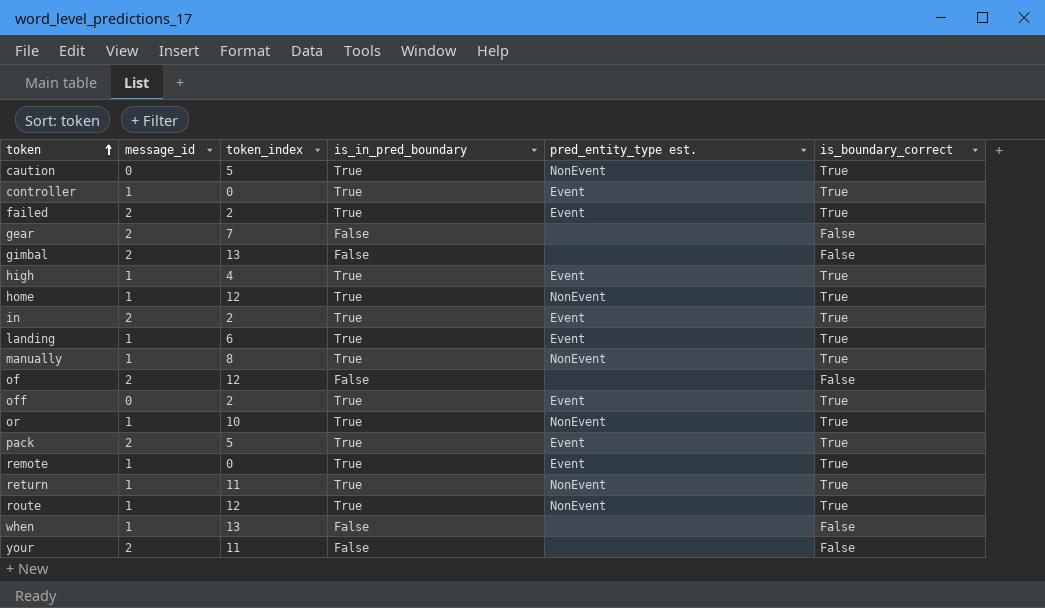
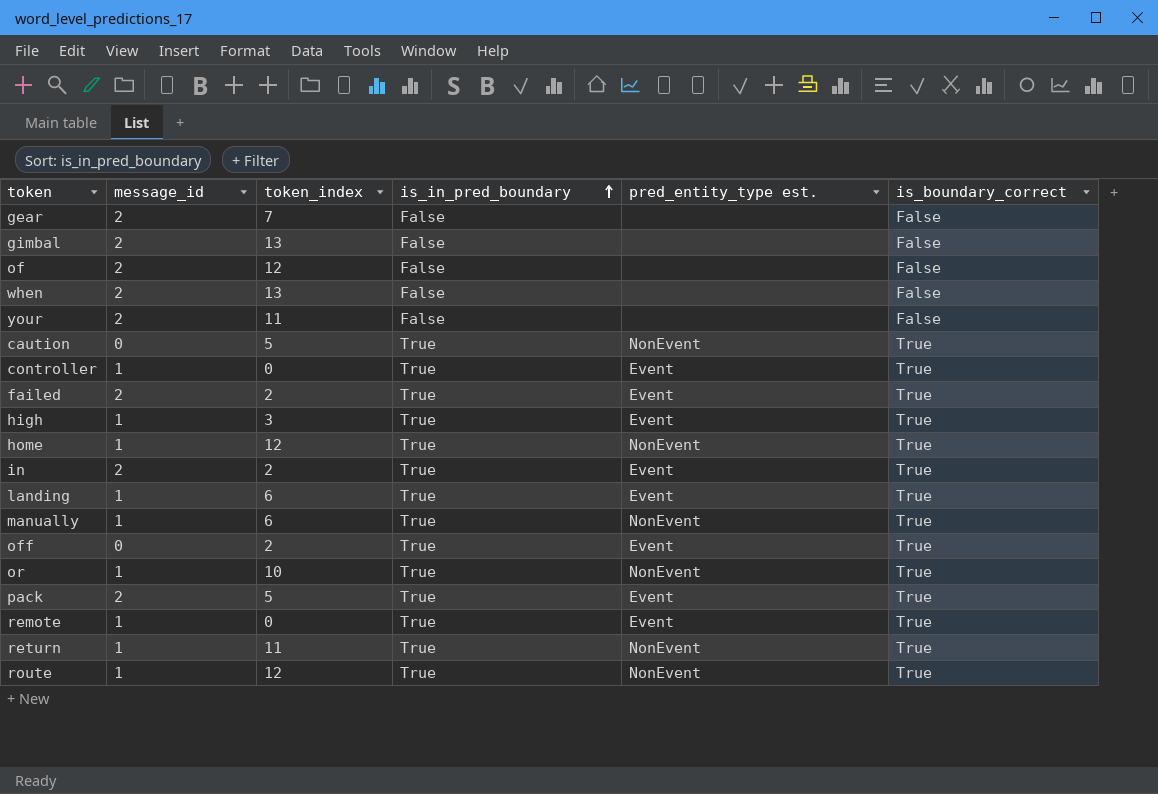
row order: token ascending -> is_in_pred_boundary ascending
when | message_id: 1 -> 2
high | token_index: 4 -> 3
manually | token_index: 8 -> 6

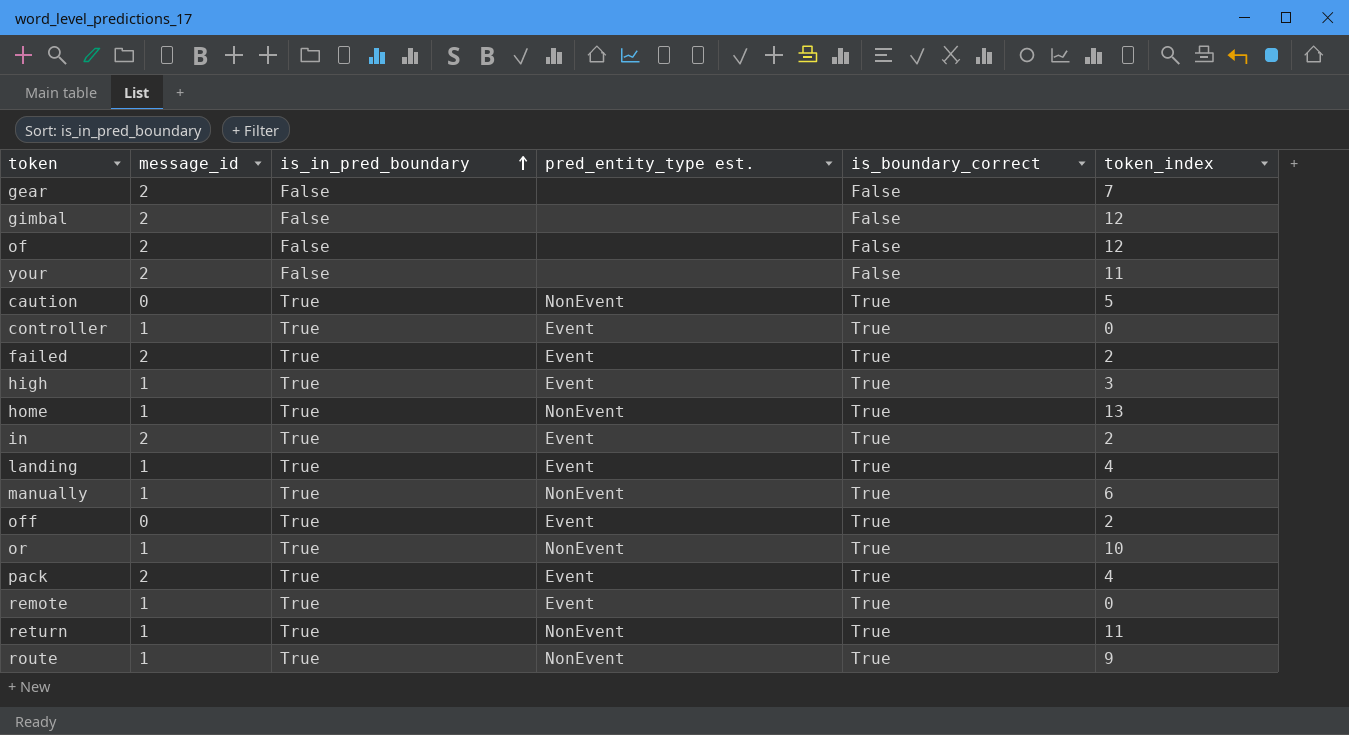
column token_index | position: 3 -> 6
row when: 2 | 13 | False | none | False -> none
gimbal | token_index: 13 -> 12
home | token_index: 12 -> 13
landing | token_index: 6 -> 4
pack | token_index: 5 -> 4
route | token_index: 12 -> 9

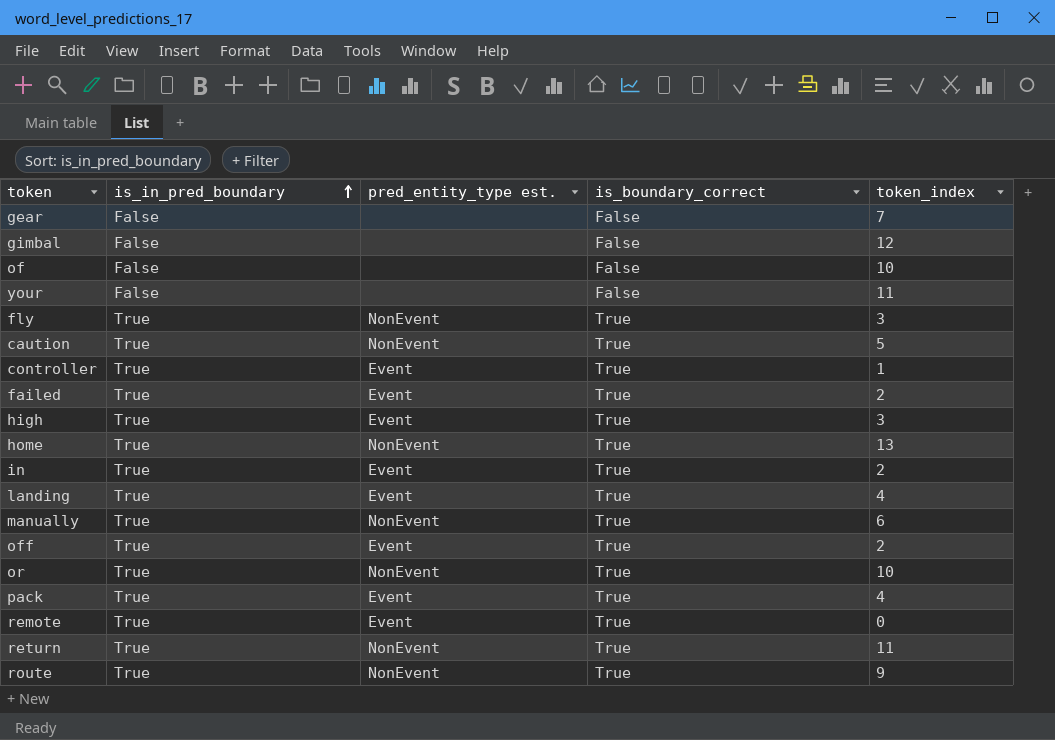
column message_id | position: 2 -> none
of | token_index: 12 -> 10
row fly: none -> True | NonEvent | True | 3
controller | token_index: 0 -> 1

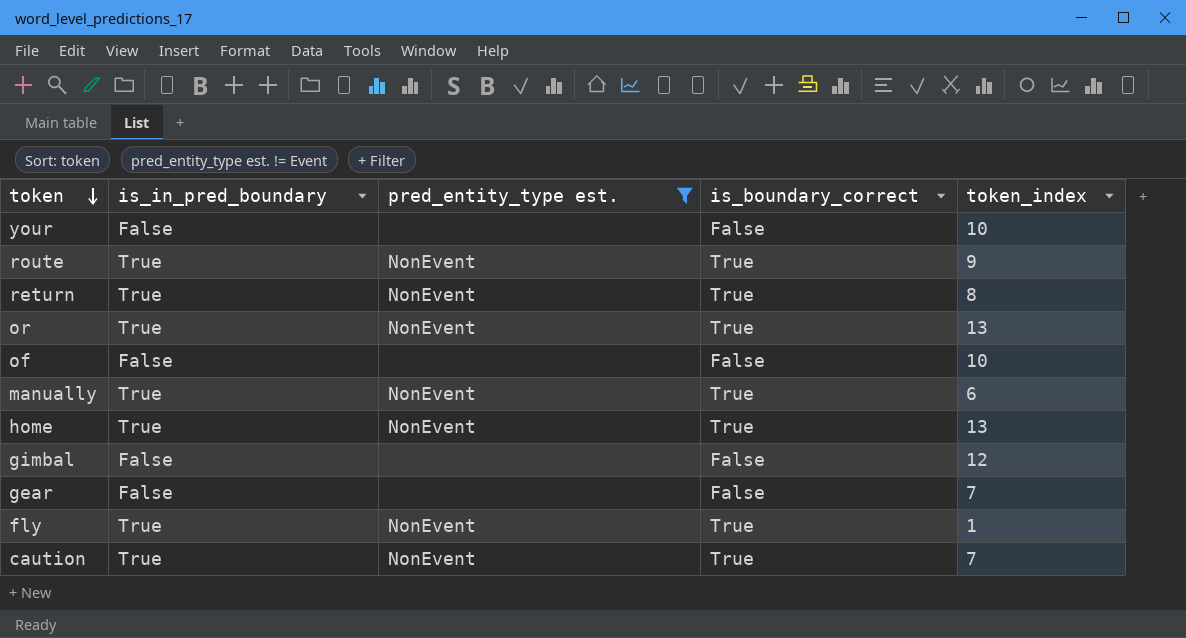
filter: none -> pred_entity_type est. != Event
row order: is_in_pred_boundary ascending -> token descending
your | token_index: 11 -> 10
return | token_index: 11 -> 8
or | token_index: 10 -> 13
fly | token_index: 3 -> 1
caution | token_index: 5 -> 7

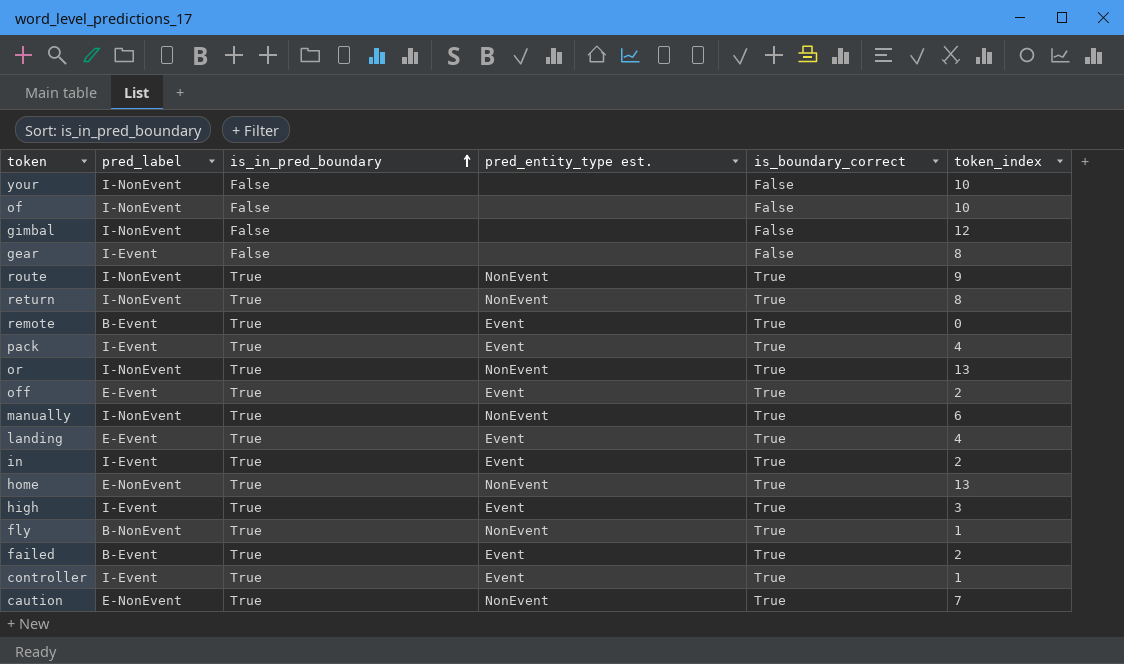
filter: pred_entity_type est. != Event -> none
row order: token descending -> is_in_pred_boundary ascending
column pred_label | position: none -> 2
gear | token_index: 7 -> 8

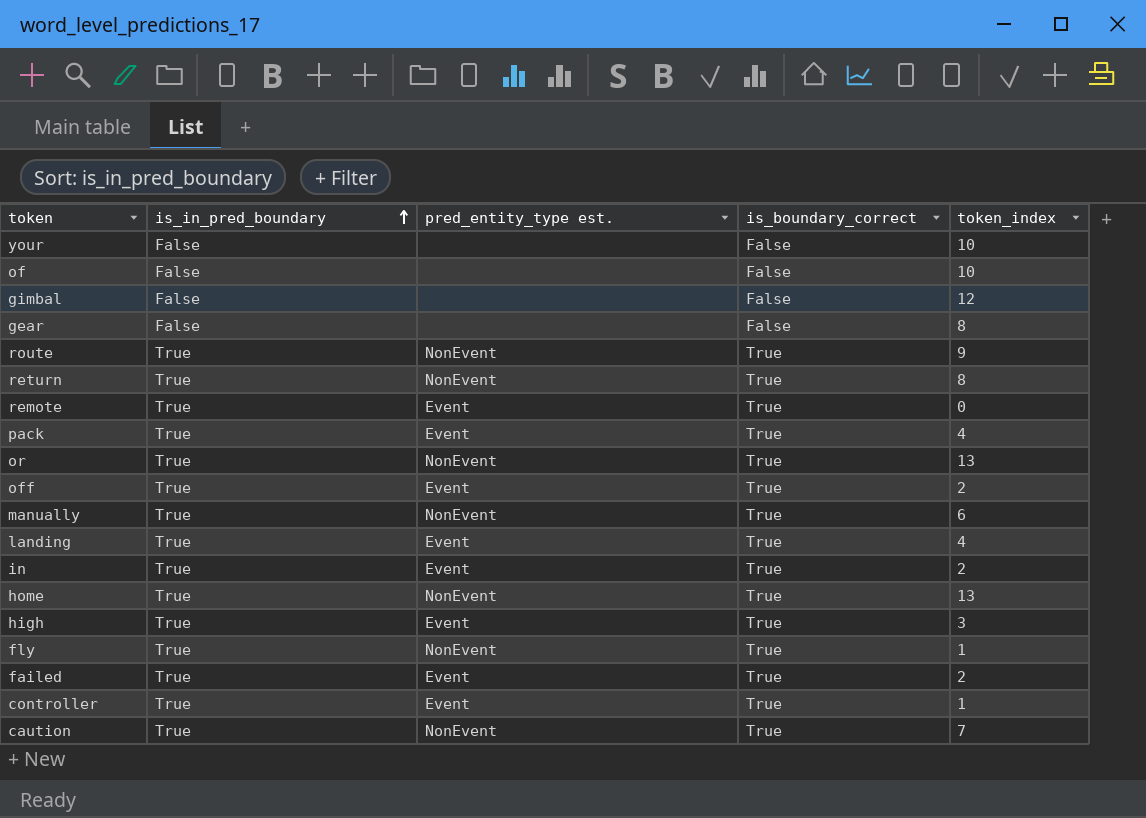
column pred_label | position: 2 -> none

